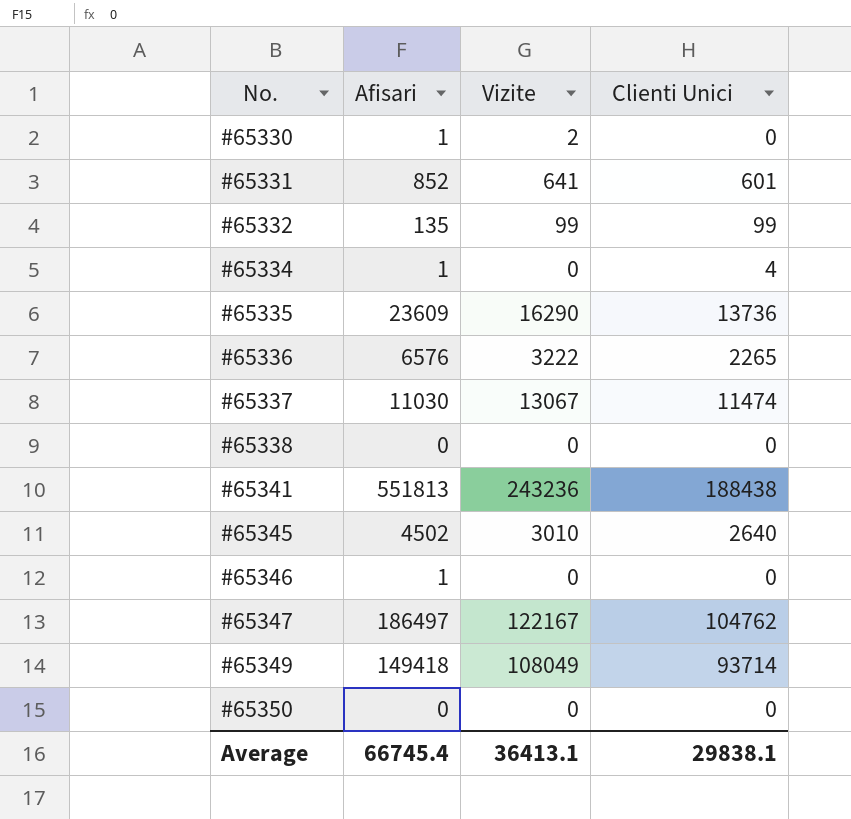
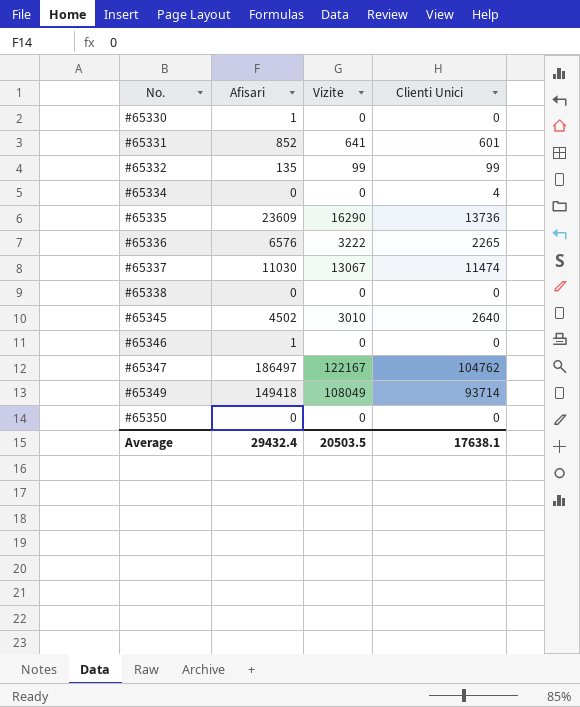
row #65341: 551813 | 243236 | 188438 -> none
#65330 | Vizite: 2 -> 0
#65334 | Afisari: 1 -> 0
Average | Afisari: 66745.4 -> 29432.4
Average | Vizite: 36413.1 -> 20503.5
Average | Clienti Unici: 29838.1 -> 17638.1

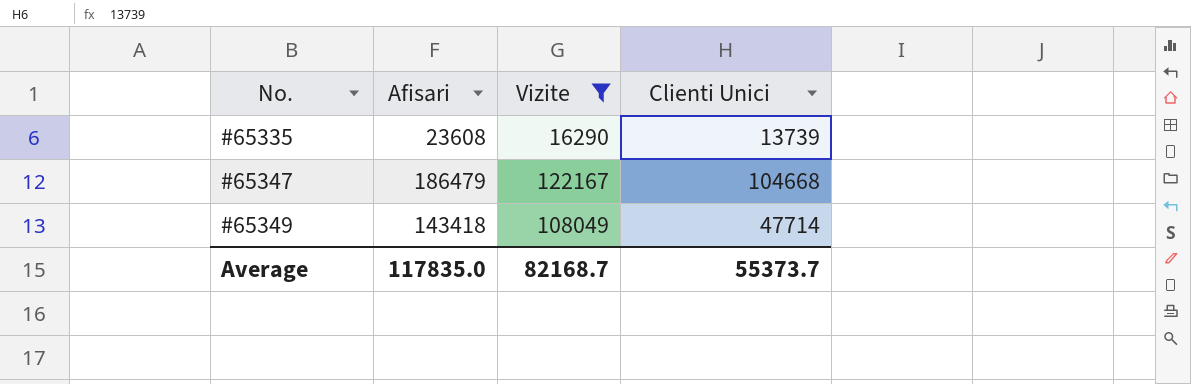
filter: none -> Vizite >= 16290
#65335 | Afisari: 23609 -> 23608
#65335 | Clienti Unici: 13736 -> 13739
#65347 | Afisari: 186497 -> 186479
#65347 | Clienti Unici: 104762 -> 104668
#65349 | Afisari: 149418 -> 143418
#65349 | Clienti Unici: 93714 -> 47714
Average | Afisari: 29432.4 -> 117835.0
Average | Vizite: 20503.5 -> 82168.7
Average | Clienti Unici: 17638.1 -> 55373.7

